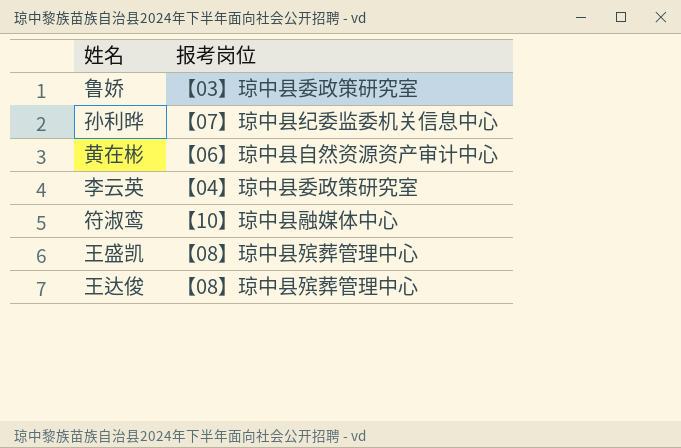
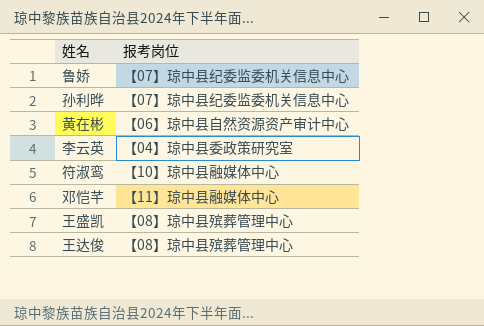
鲁娇 | 报考岗位: 【03】琼中县委政策研究室 -> 【07】琼中县纪委监委机关信息中心
row 邓恺芊: none -> 【11】琼中县融媒体中心

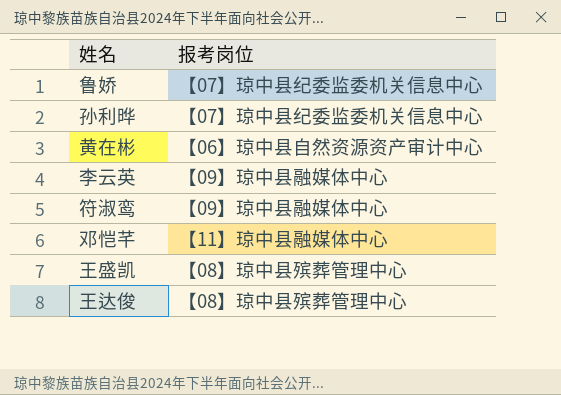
李云英 | 报考岗位: 【04】琼中县委政策研究室 -> 【09】琼中县融媒体中心
符淑鸾 | 报考岗位: 【10】琼中县融媒体中心 -> 【09】琼中县融媒体中心

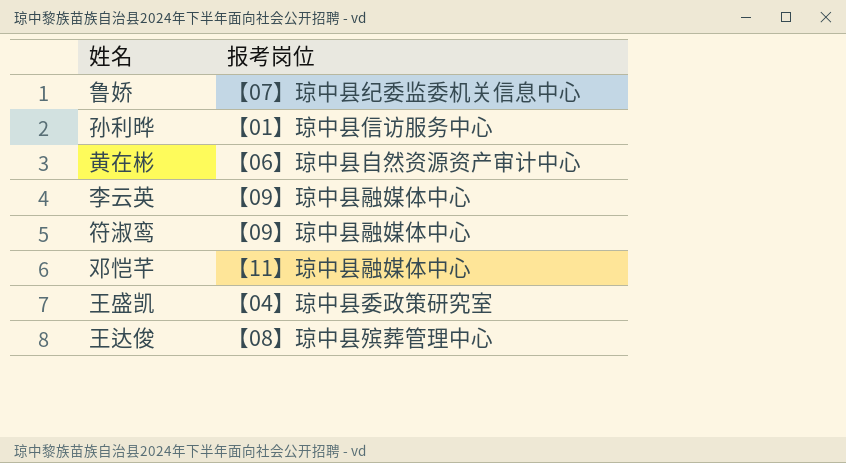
孙利晔 | 报考岗位: 【07】琼中县纪委监委机关信息中心 -> 【01】琼中县信访服务中心
王盛凯 | 报考岗位: 【08】琼中县殡葬管理中心 -> 【04】琼中县委政策研究室

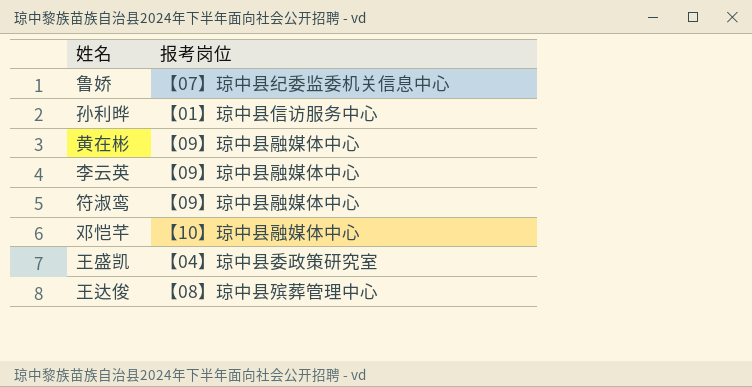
黄在彬 | 报考岗位: 【06】琼中县自然资源资产审计中心 -> 【09】琼中县融媒体中心
邓恺芊 | 报考岗位: 【11】琼中县融媒体中心 -> 【10】琼中县融媒体中心

